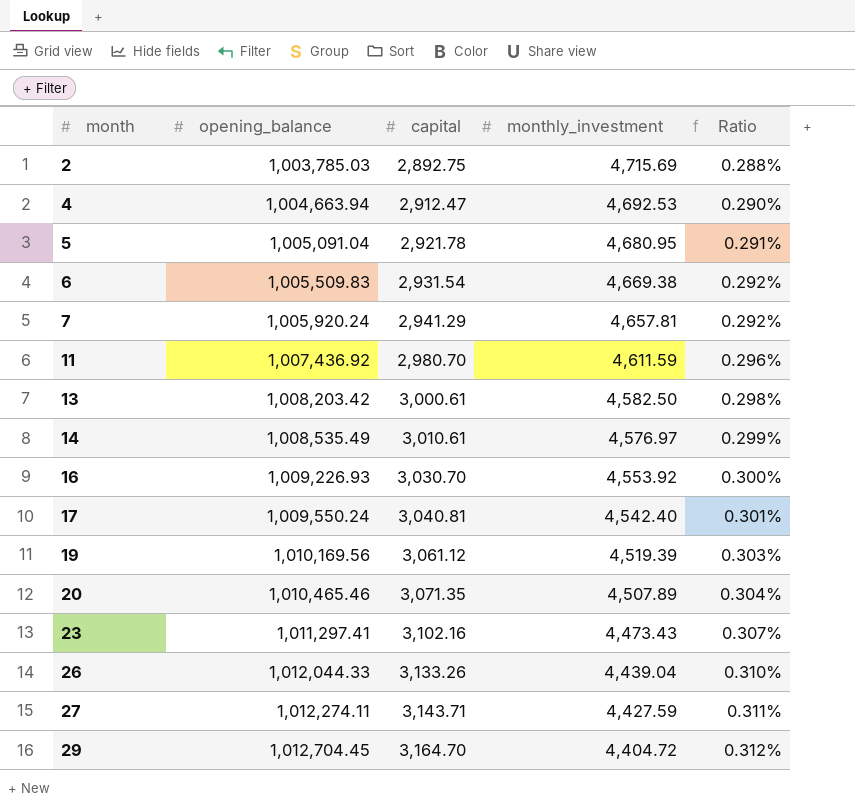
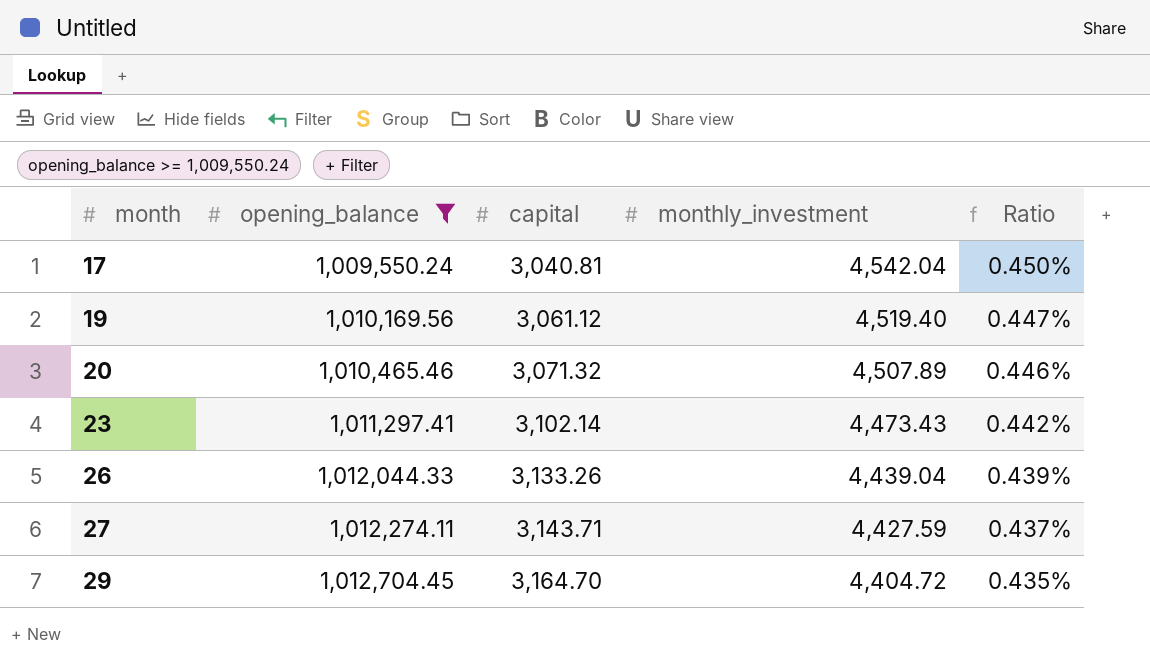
filter: none -> opening_balance >= 1,009,550.24
column Ratio | formula: [capital] / [opening_balance] -> [monthly_investment] / [opening_balance]
17 | monthly_investment: 4,542.40 -> 4,542.04
19 | monthly_investment: 4,519.39 -> 4,519.40
20 | capital: 3,071.35 -> 3,071.32
23 | capital: 3,102.16 -> 3,102.14

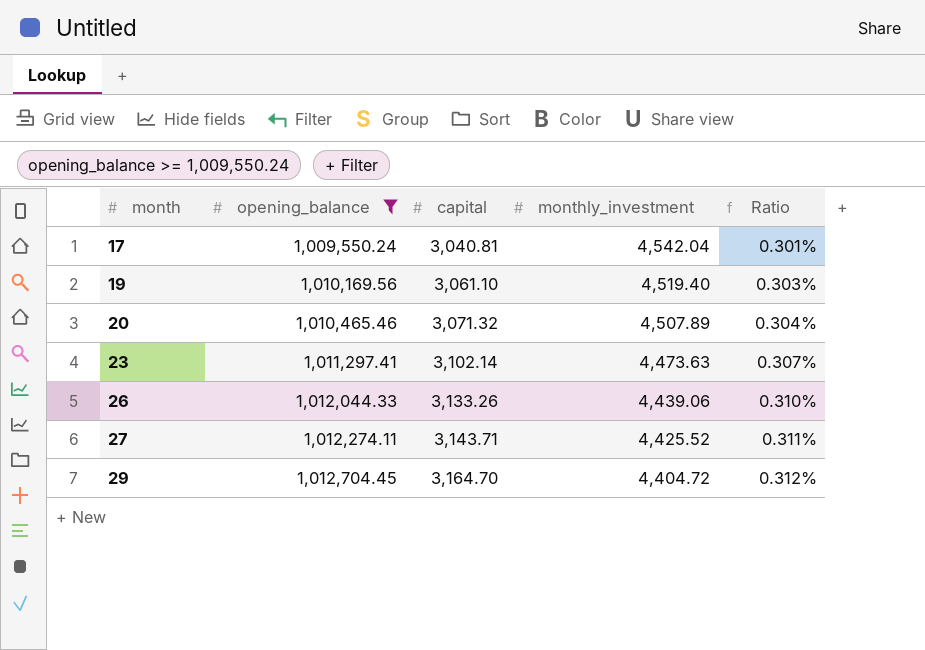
column Ratio | formula: [monthly_investment] / [opening_balance] -> [capital] / [opening_balance]
19 | capital: 3,061.12 -> 3,061.10
23 | monthly_investment: 4,473.43 -> 4,473.63
26 | monthly_investment: 4,439.04 -> 4,439.06
27 | monthly_investment: 4,427.59 -> 4,425.52

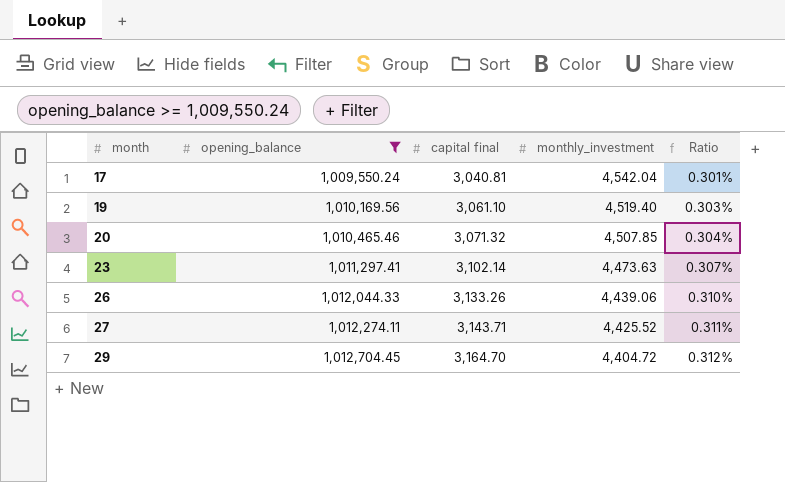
column name: capital -> capital final
20 | monthly_investment: 4,507.89 -> 4,507.85

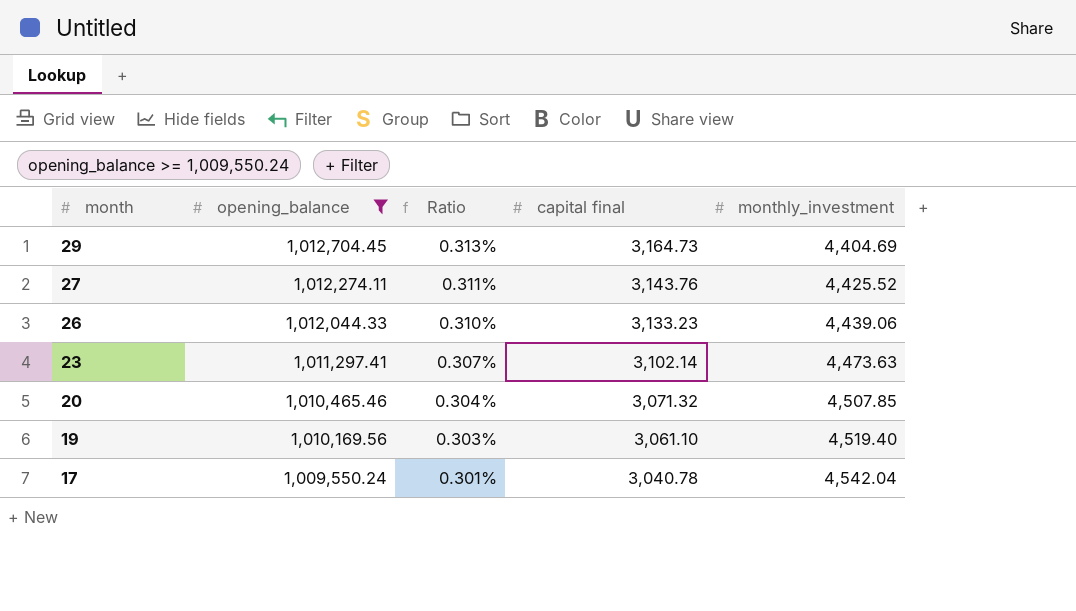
row order: month ascending -> month descending
column Ratio | position: 5 -> 3
29 | Ratio: 0.312% -> 0.313%
29 | capital final: 3,164.70 -> 3,164.73
29 | monthly_investment: 4,404.72 -> 4,404.69
27 | capital final: 3,143.71 -> 3,143.76
26 | capital final: 3,133.26 -> 3,133.23
17 | capital final: 3,040.81 -> 3,040.78

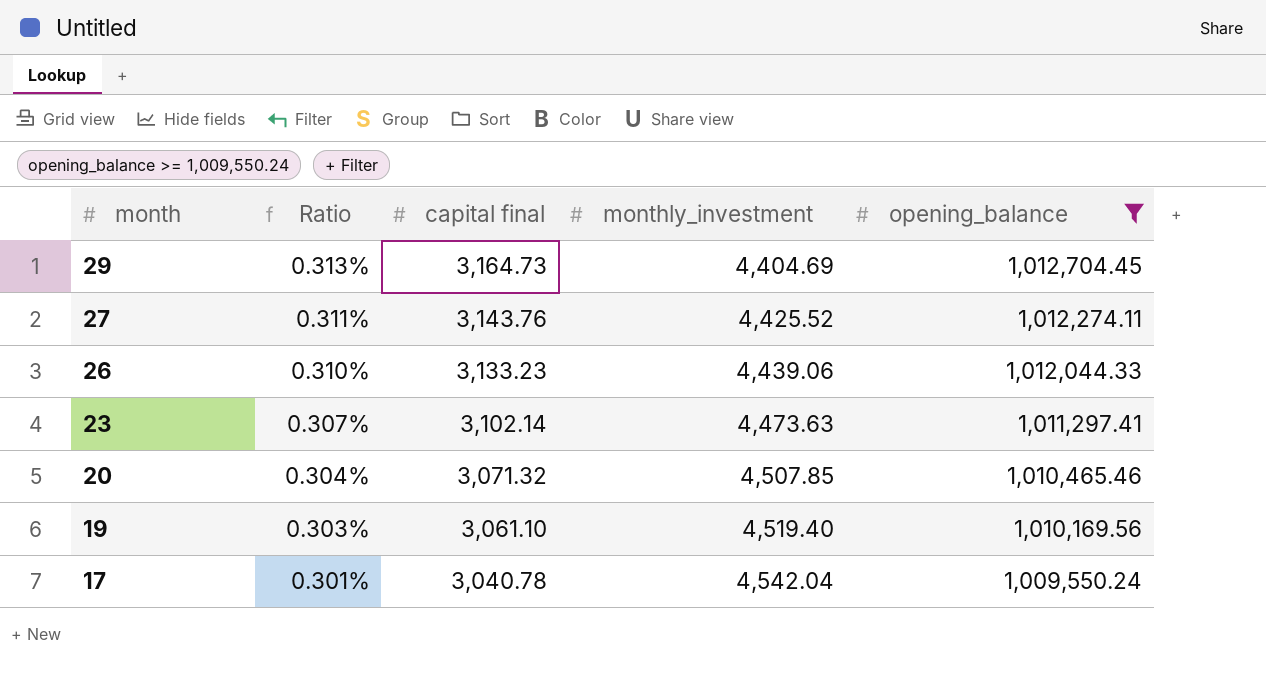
column opening_balance | position: 2 -> 5

